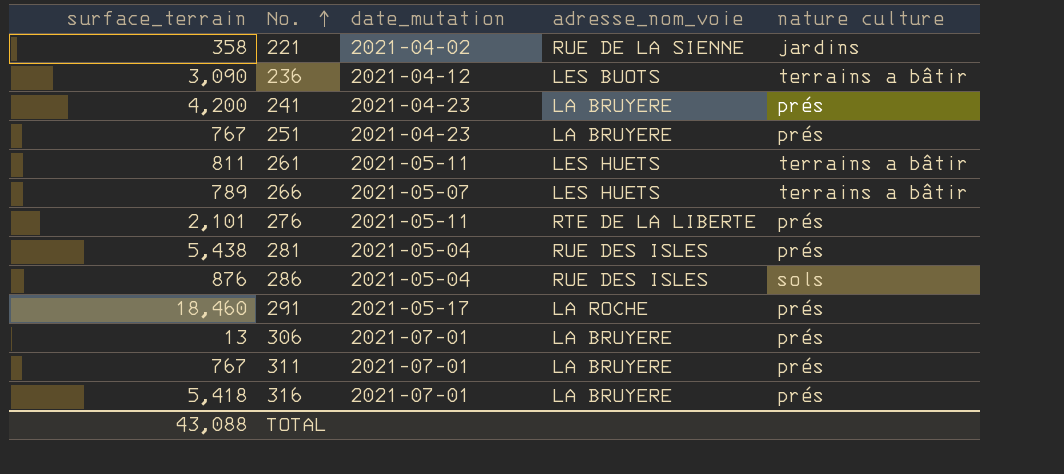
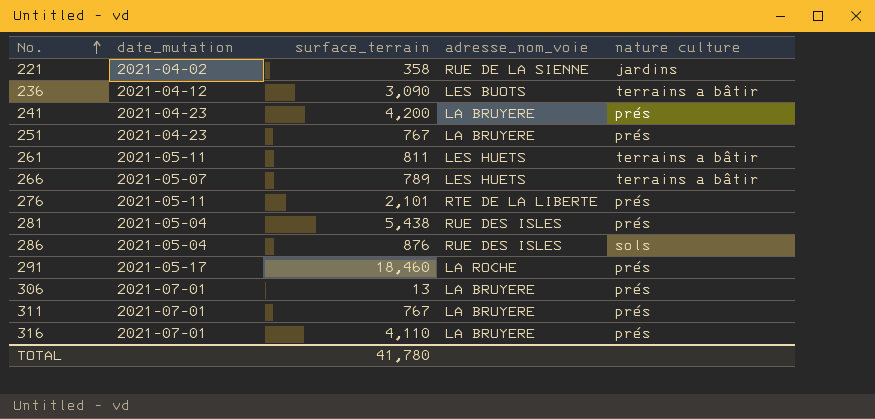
column surface_terrain | position: 1 -> 3
316 | surface_terrain: 5,418 -> 4,110
TOTAL | surface_terrain: 43,088 -> 41,780

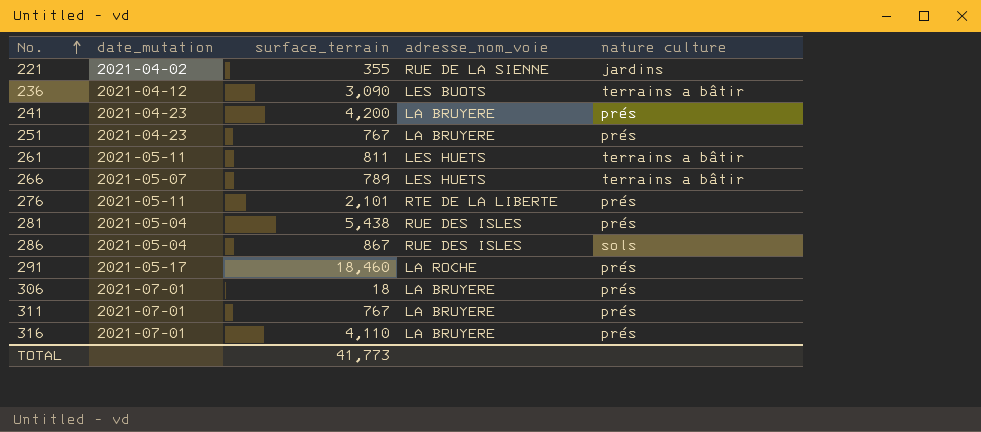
221 | surface_terrain: 358 -> 355
286 | surface_terrain: 876 -> 867
306 | surface_terrain: 13 -> 18
TOTAL | surface_terrain: 41,780 -> 41,773

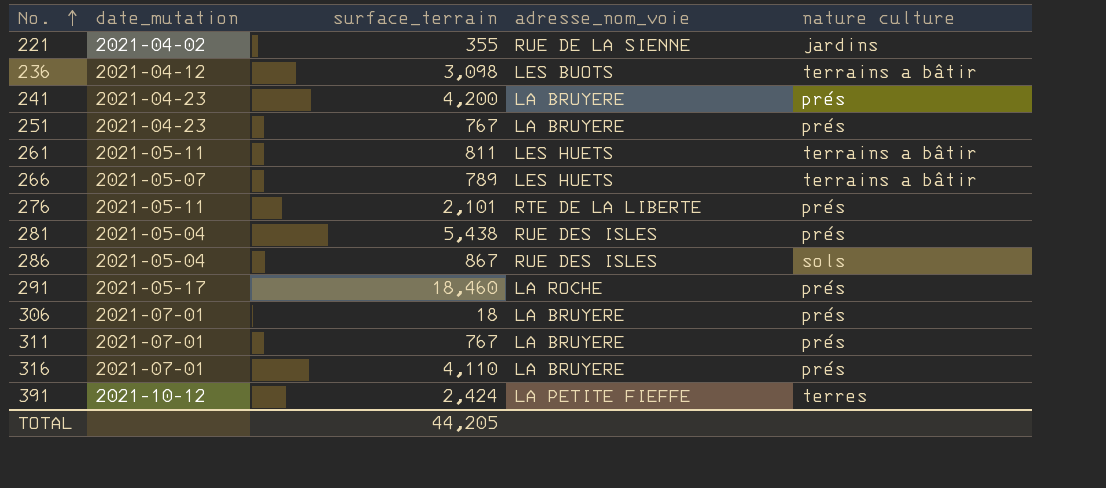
236 | surface_terrain: 3,090 -> 3,098
row 391: none -> 2021-10-12 | 2,424 | LA PETITE FIEFFE | terres
TOTAL | surface_terrain: 41,773 -> 44,205

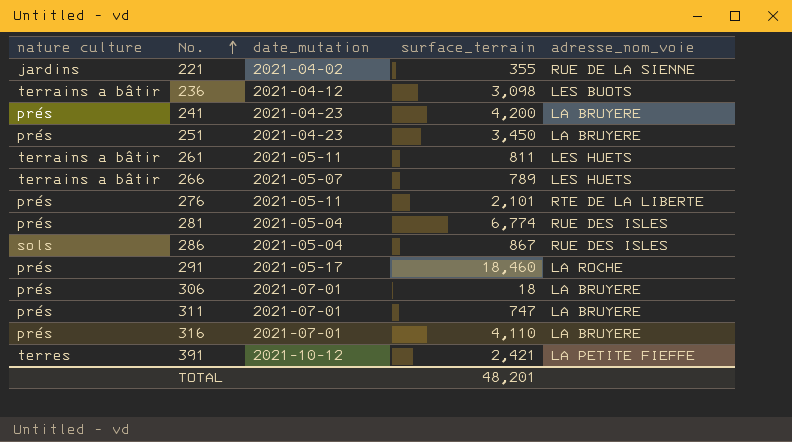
column nature culture | position: 5 -> 1
251 | surface_terrain: 767 -> 3,450
281 | surface_terrain: 5,438 -> 6,774
311 | surface_terrain: 767 -> 747
391 | surface_terrain: 2,424 -> 2,421
TOTAL | surface_terrain: 44,205 -> 48,201

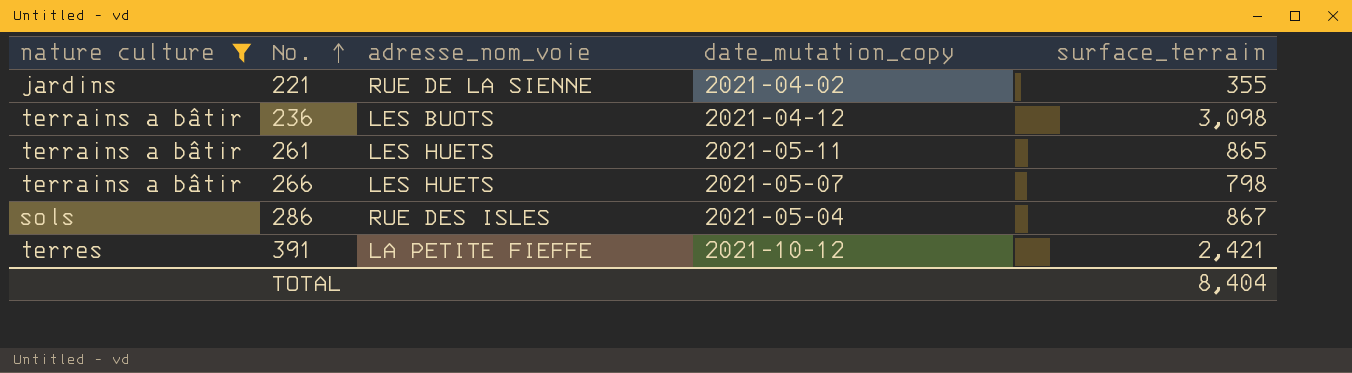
filter: none -> nature culture != prés
column adresse_nom_voie | position: 5 -> 3
column name: date_mutation -> date_mutation_copy
261 | surface_terrain: 811 -> 865
266 | surface_terrain: 789 -> 798
TOTAL | surface_terrain: 48,201 -> 8,404

